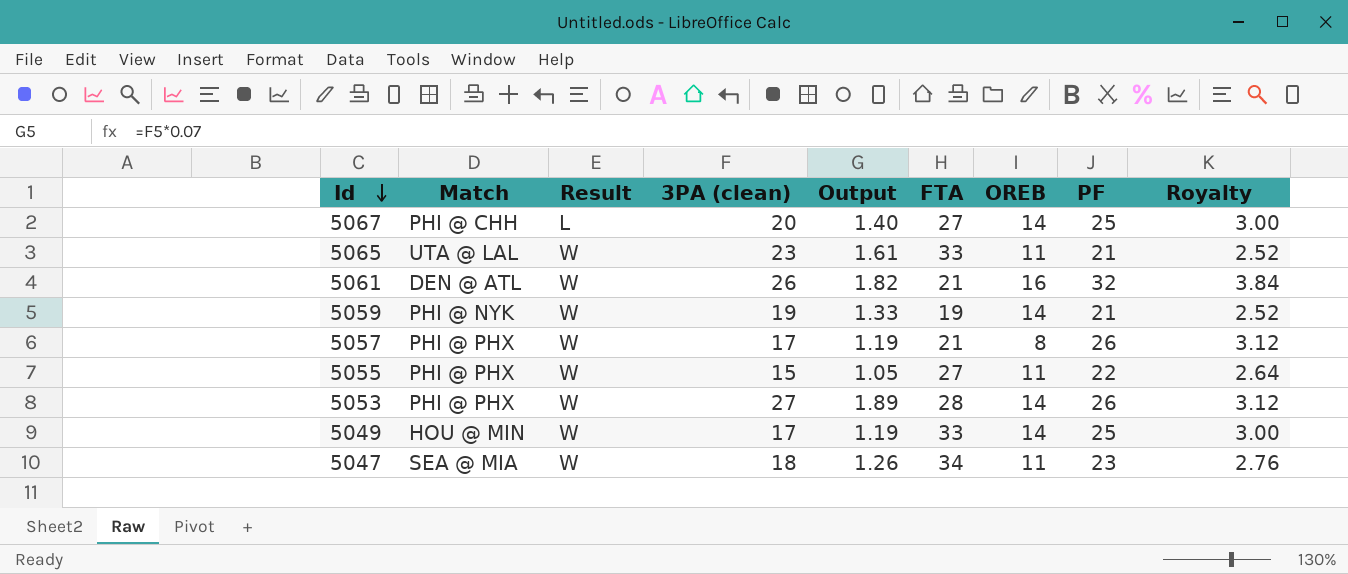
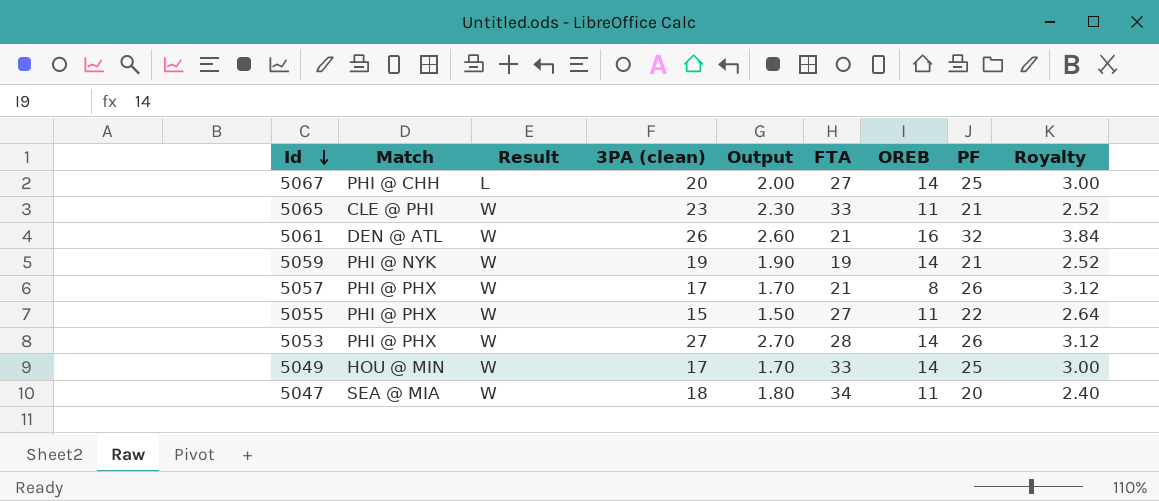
column Output | formula: [3PA (clean)] * 0.07 -> [3PA (clean)] * 0.1
5065 | Match: UTA @ LAL -> CLE @ PHI
5047 | PF: 23 -> 20
5047 | Royalty: 2.76 -> 2.40

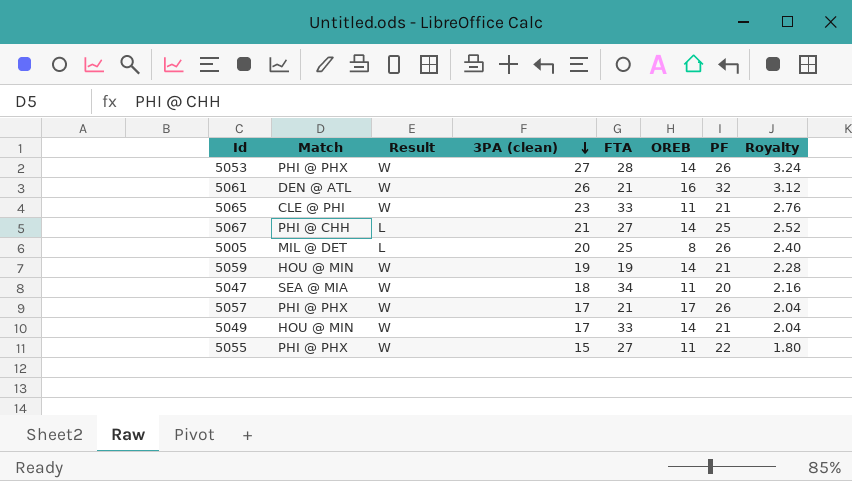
row order: Id descending -> 3PA (clean) descending
column Output | formula: [3PA (clean)] * 0.1 -> none
column Royalty | formula: [PF] * 0.12 -> [3PA (clean)] * 0.12
5067 | 3PA (clean): 20 -> 21
row 5005: none -> MIL @ DET | L | 20 | 25 | 8 | 26 | 2.40
5059 | Match: PHI @ NYK -> HOU @ MIN
5057 | OREB: 8 -> 17
5049 | PF: 25 -> 21

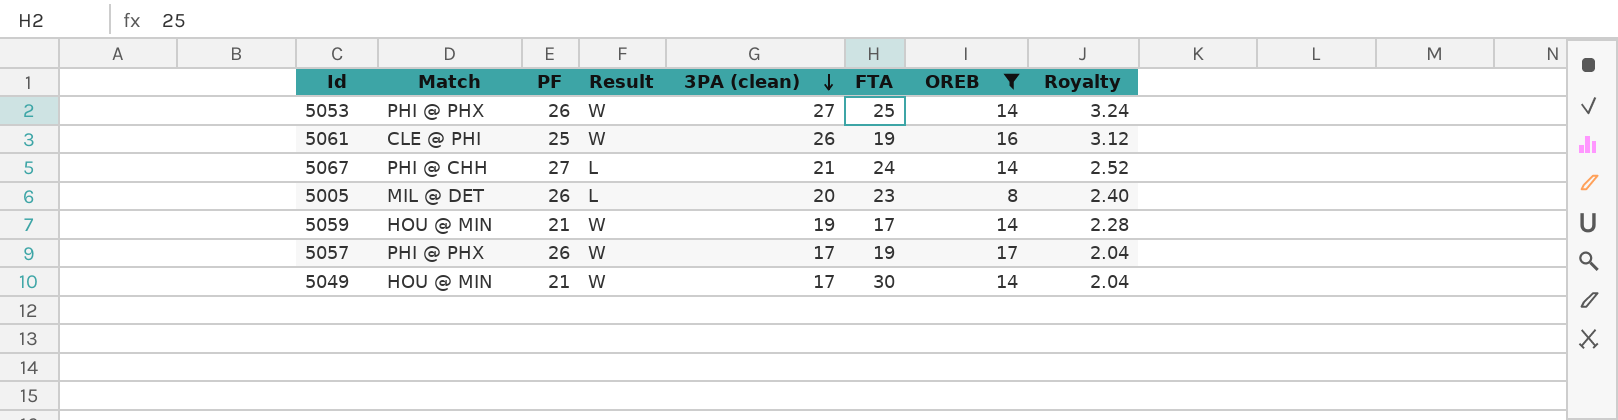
filter: none -> OREB != 11
column PF | position: 7 -> 3
5053 | FTA: 28 -> 25
5061 | Match: DEN @ ATL -> CLE @ PHI
5061 | PF: 32 -> 25
5061 | FTA: 21 -> 19
5067 | PF: 25 -> 27
5067 | FTA: 27 -> 24
5005 | FTA: 25 -> 23
5059 | FTA: 19 -> 17
5057 | FTA: 21 -> 19
5049 | FTA: 33 -> 30

